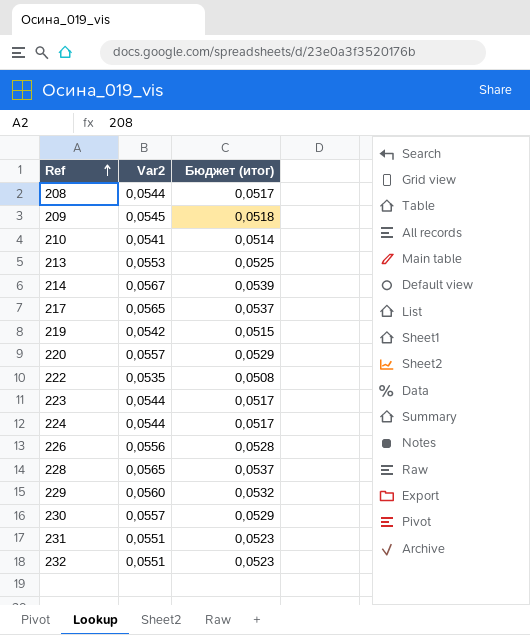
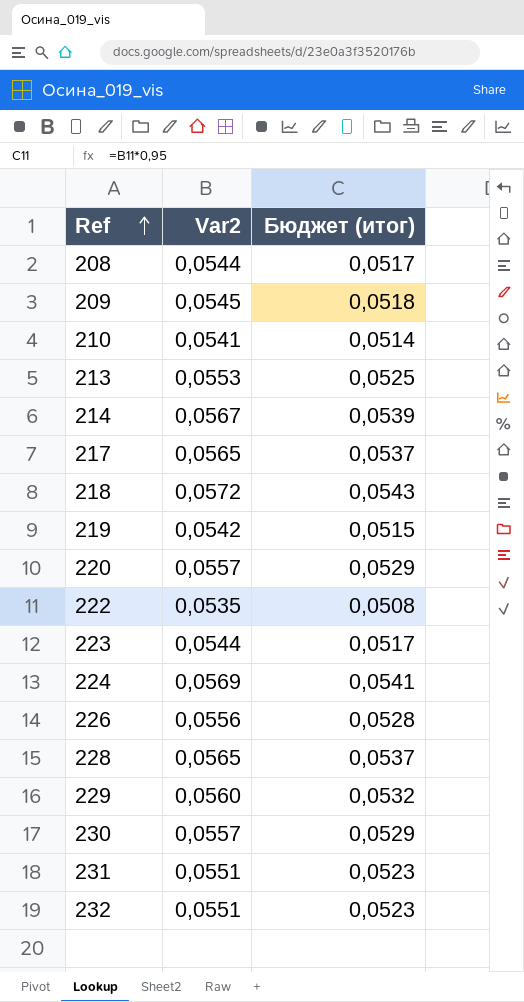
row 218: none -> 0,0572 | 0,0543
224 | Var2: 0,0544 -> 0,0569
224 | Бюджет (итог): 0,0517 -> 0,0541

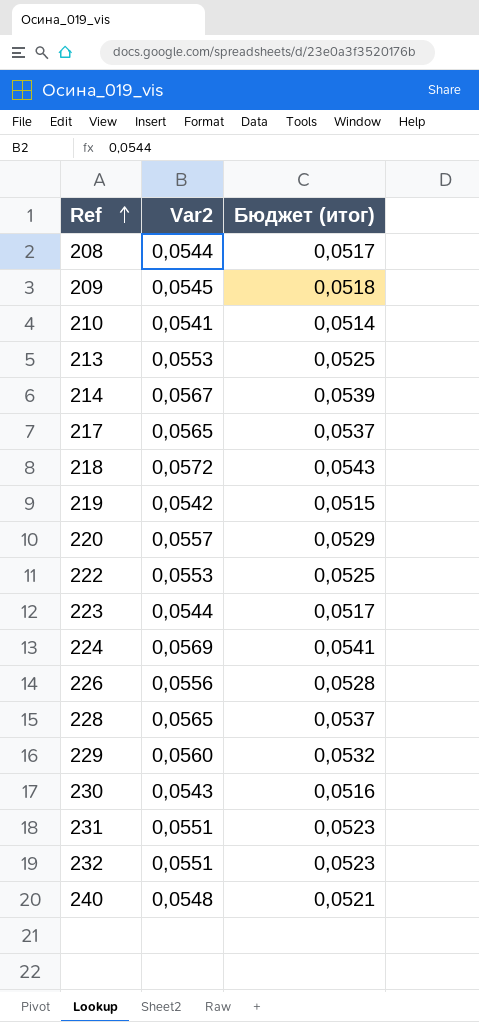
222 | Var2: 0,0535 -> 0,0553
222 | Бюджет (итог): 0,0508 -> 0,0525
230 | Var2: 0,0557 -> 0,0543
230 | Бюджет (итог): 0,0529 -> 0,0516
row 240: none -> 0,0548 | 0,0521

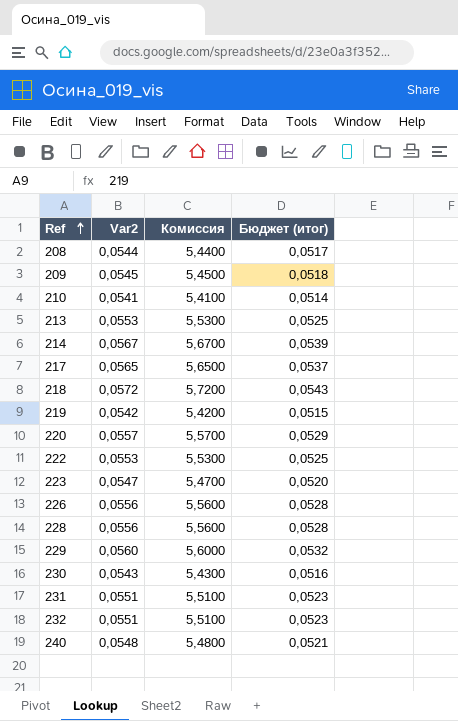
column Комиссия | formula: none -> [Var2] * 100
row 224: 0,0569 | 0,0541 -> none
223 | Var2: 0,0544 -> 0,0547
223 | Бюджет (итог): 0,0517 -> 0,0520
228 | Var2: 0,0565 -> 0,0556
228 | Бюджет (итог): 0,0537 -> 0,0528

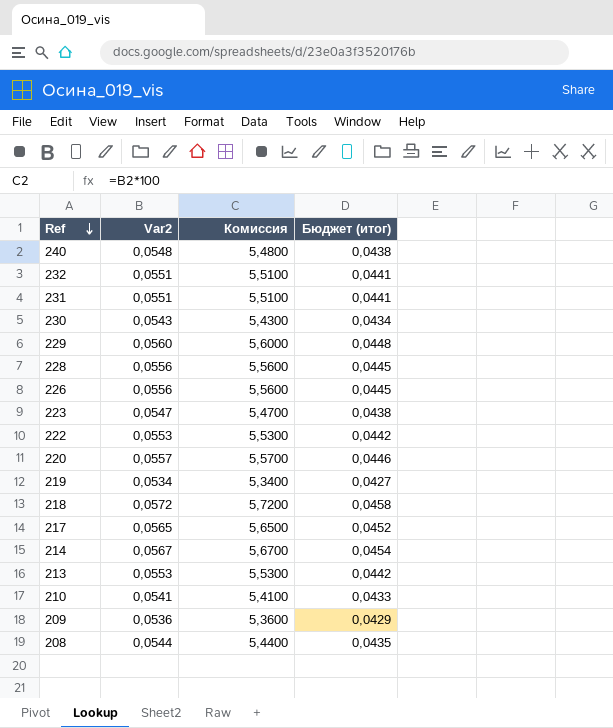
row order: Ref ascending -> Ref descending
column Бюджет (итог) | formula: [Var2] * 0,95 -> [Var2] * 0,8
219 | Var2: 0,0542 -> 0,0534
219 | Комиссия: 5,4200 -> 5,3400
209 | Var2: 0,0545 -> 0,0536
209 | Комиссия: 5,4500 -> 5,3600

